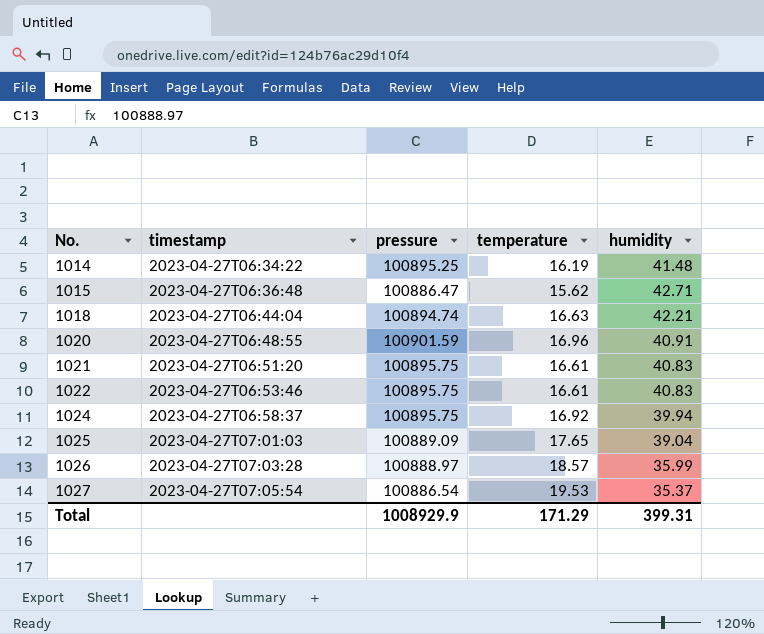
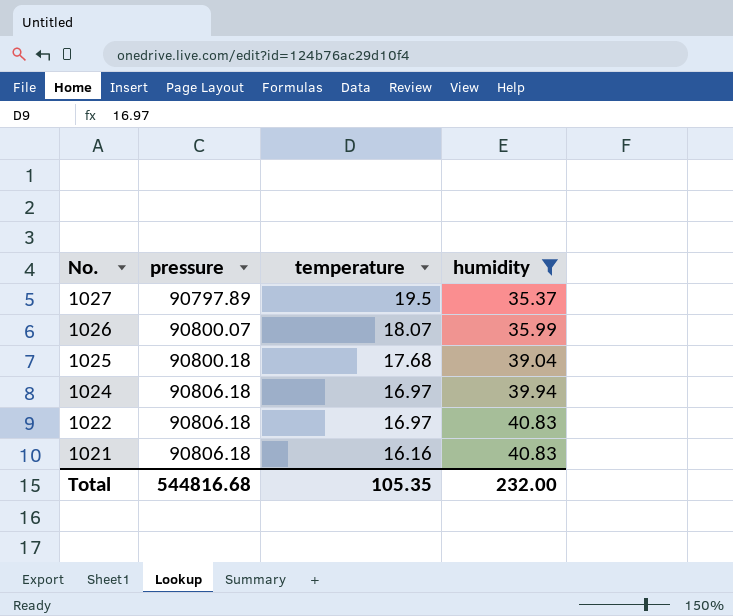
filter: none -> humidity <= 40.83
row order: No. ascending -> No. descending
column timestamp | position: 2 -> none
1027 | pressure: 100886.54 -> 90797.89
1027 | temperature: 19.53 -> 19.5
1026 | pressure: 100888.97 -> 90800.07
1026 | temperature: 18.57 -> 18.07
1025 | pressure: 100889.09 -> 90800.18
1025 | temperature: 17.65 -> 17.68
1024 | pressure: 100895.75 -> 90806.18
1024 | temperature: 16.92 -> 16.97
1022 | pressure: 100895.75 -> 90806.18
1022 | temperature: 16.61 -> 16.97
1021 | pressure: 100895.75 -> 90806.18
1021 | temperature: 16.61 -> 16.16
Total | pressure: 1008929.9 -> 544816.68
Total | temperature: 171.29 -> 105.35
Total | humidity: 399.31 -> 232.00

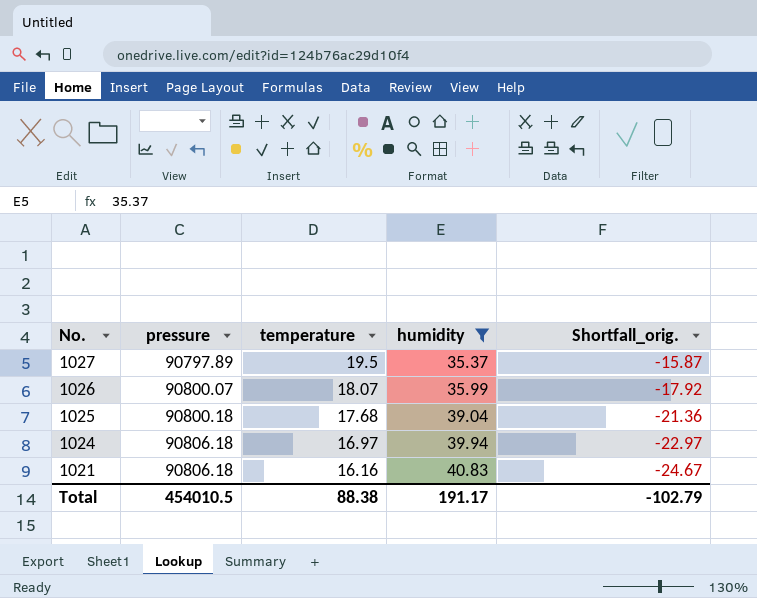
column Shortfall_orig. | formula: none -> [temperature] - [humidity]
row 1022: 90806.18 | 16.97 | 40.83 -> none
Total | pressure: 544816.68 -> 454010.5
Total | temperature: 105.35 -> 88.38
Total | humidity: 232.00 -> 191.17

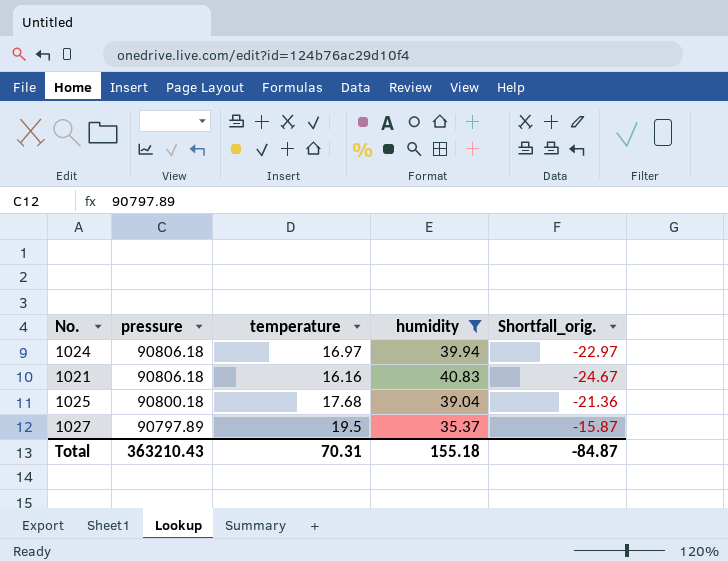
row order: No. descending -> pressure descending
row 1026: 90800.07 | 18.07 | 35.99 | -17.92 -> none
Total | pressure: 454010.5 -> 363210.43
Total | temperature: 88.38 -> 70.31
Total | humidity: 191.17 -> 155.18
Total | Shortfall_orig.: -102.79 -> -84.87

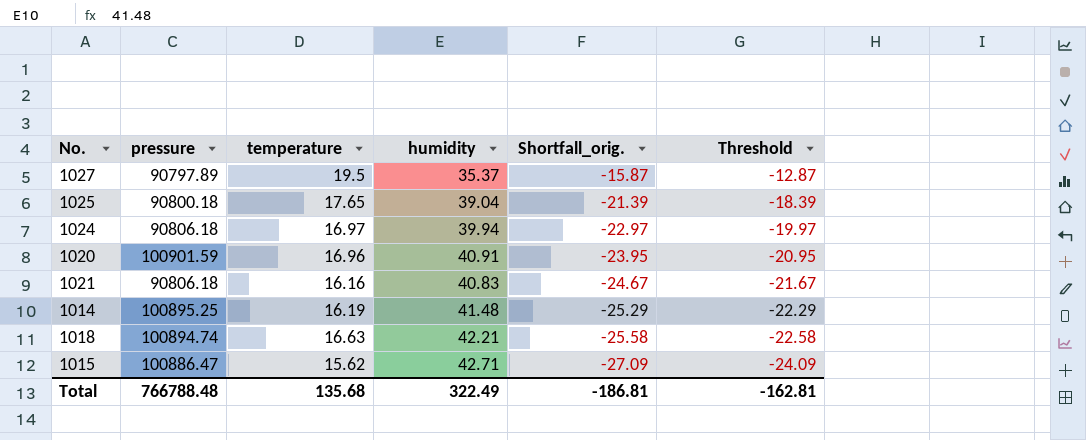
filter: humidity <= 40.83 -> none
row order: pressure descending -> Shortfall_orig. descending
column Threshold | formula: none -> [Shortfall_orig.] + 3
1025 | temperature: 17.68 -> 17.65
1025 | Shortfall_orig.: -21.36 -> -21.39
Total | pressure: 363210.43 -> 766788.48
Total | temperature: 70.31 -> 135.68
Total | humidity: 155.18 -> 322.49
Total | Shortfall_orig.: -84.87 -> -186.81

